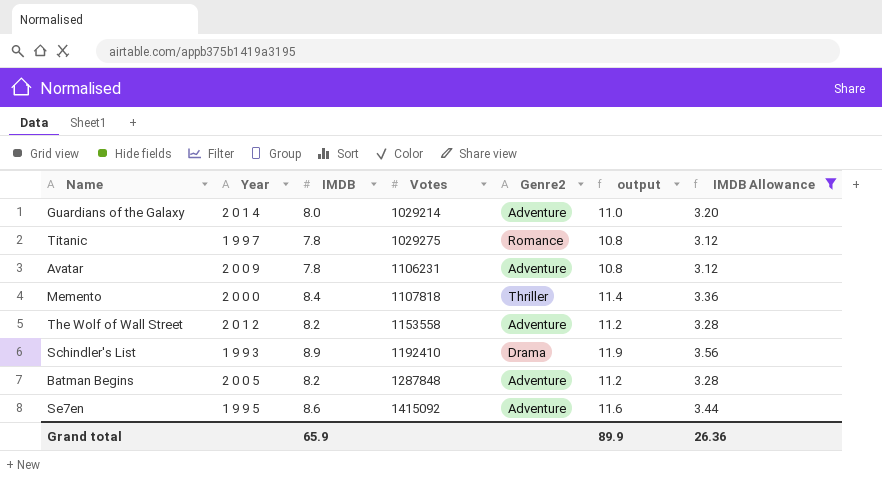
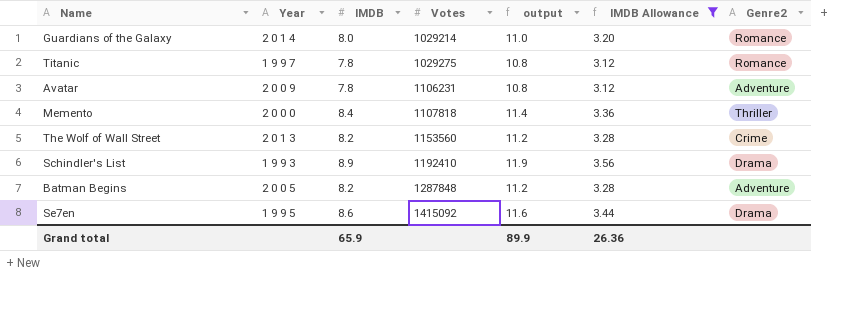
column Genre2 | position: 5 -> 7
Guardians of the Galaxy | Genre2: Adventure -> Romance
The Wolf of Wall Street | Year: 2 0 1 2 -> 2 0 1 3
The Wolf of Wall Street | Votes: 1153558 -> 1153560
The Wolf of Wall Street | Genre2: Adventure -> Crime
Se7en | Genre2: Adventure -> Drama

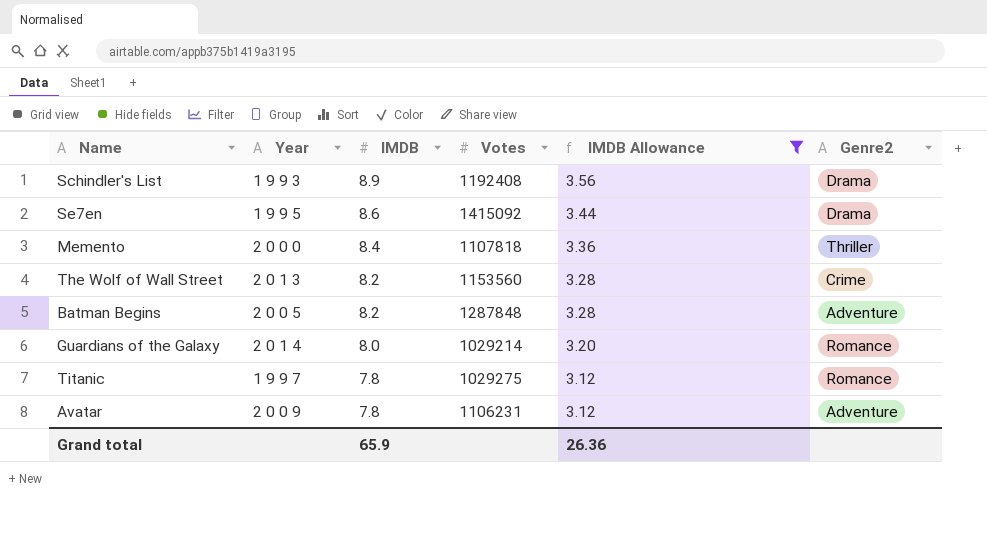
row order: Votes ascending -> IMDB descending
column output | formula: [IMDB] + 3 -> none
Schindler's List | Votes: 1192410 -> 1192408

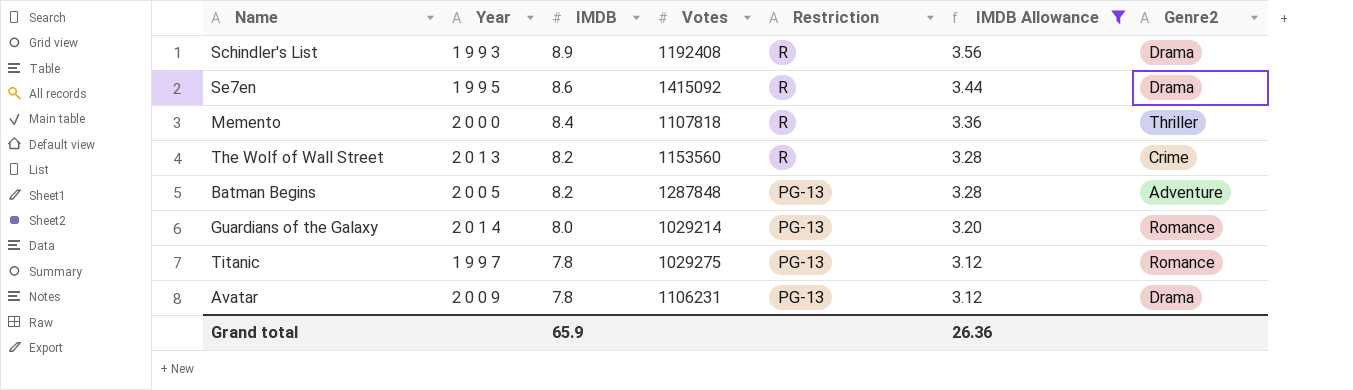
column Restriction | position: none -> 5
Avatar | Genre2: Adventure -> Drama

